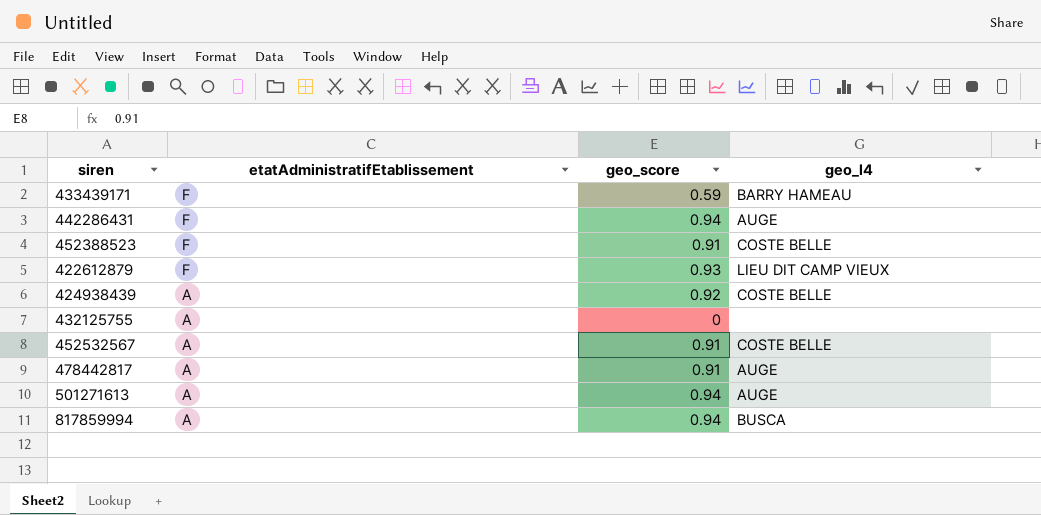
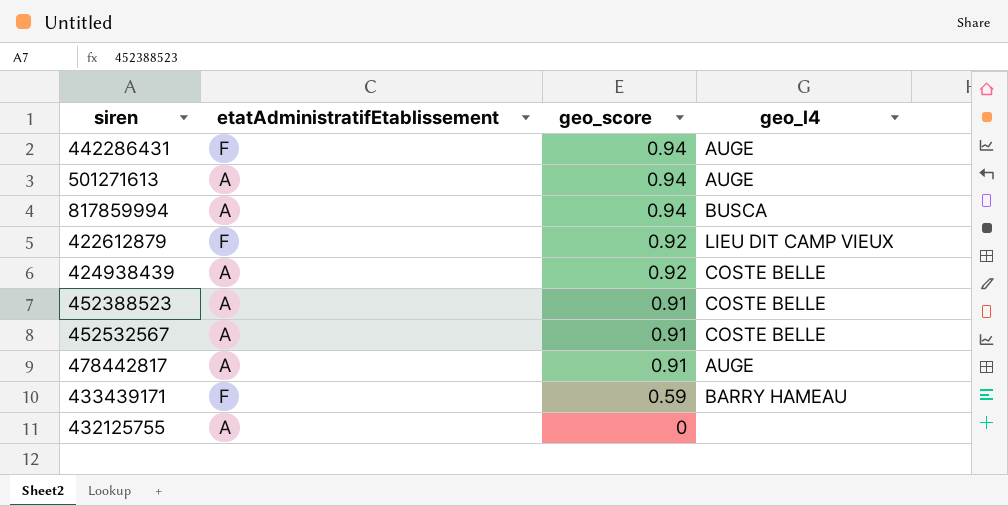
row order: etatAdministratifEtablissement descending -> geo_score descending
422612879 | geo_score: 0.93 -> 0.92
452388523 | etatAdministratifEtablissement: F -> A

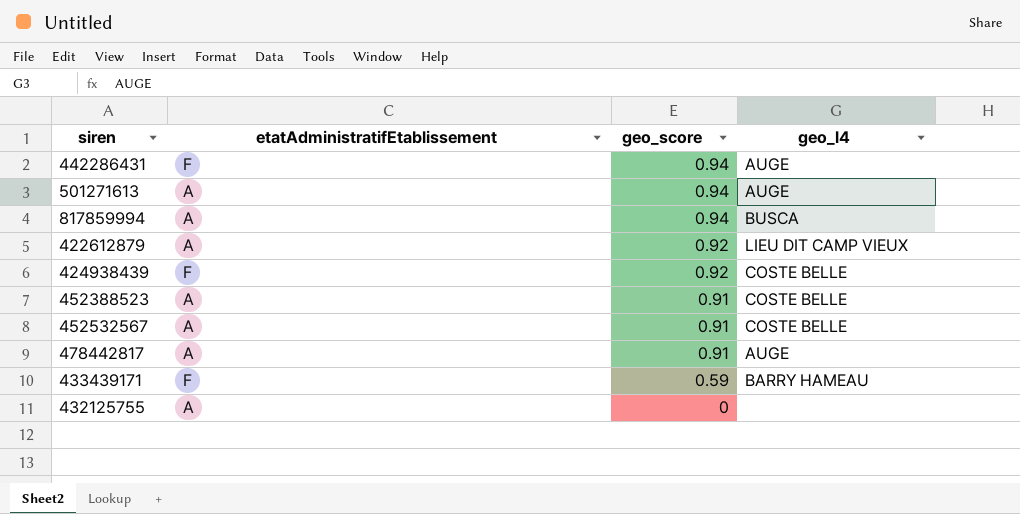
422612879 | etatAdministratifEtablissement: F -> A
424938439 | etatAdministratifEtablissement: A -> F

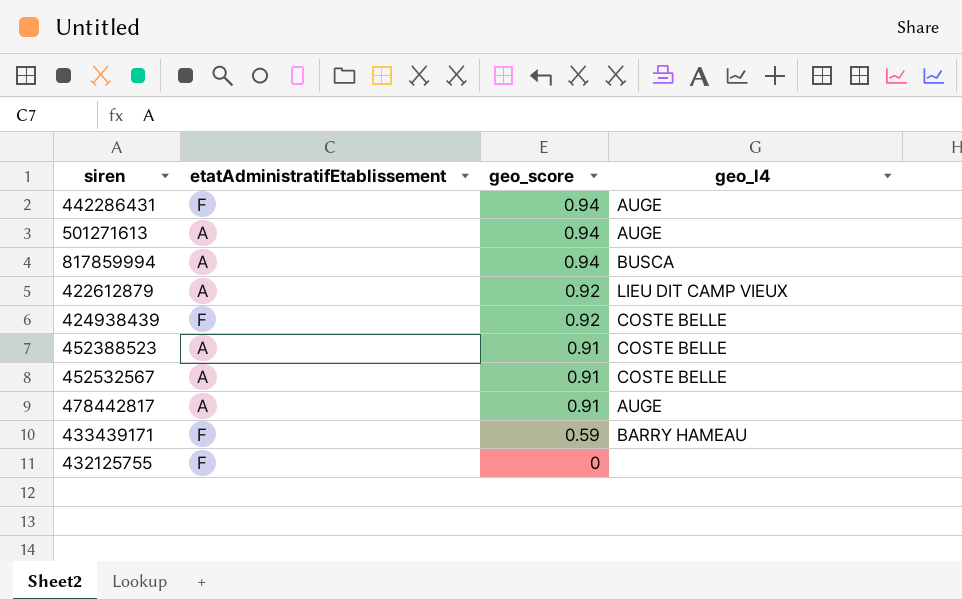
432125755 | etatAdministratifEtablissement: A -> F

